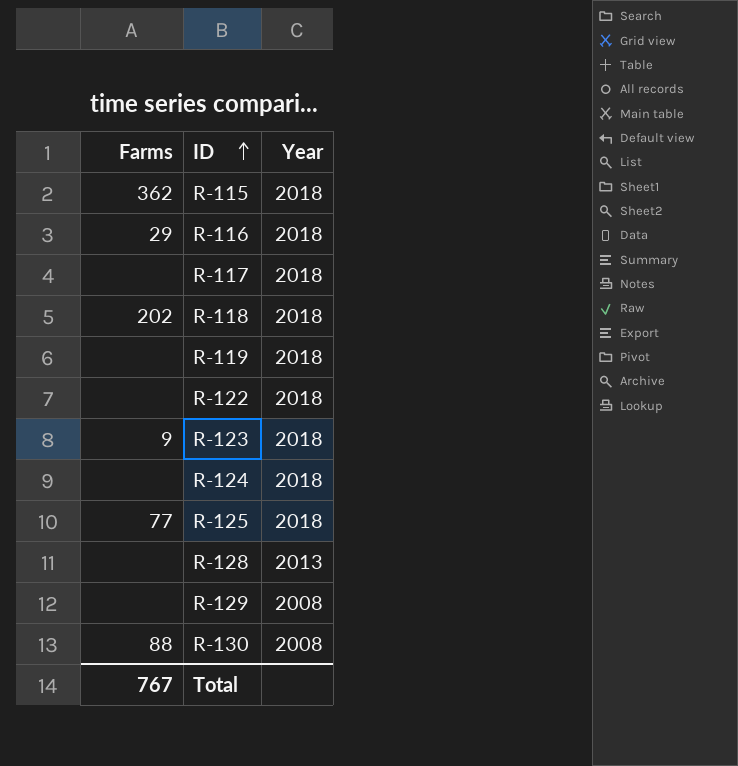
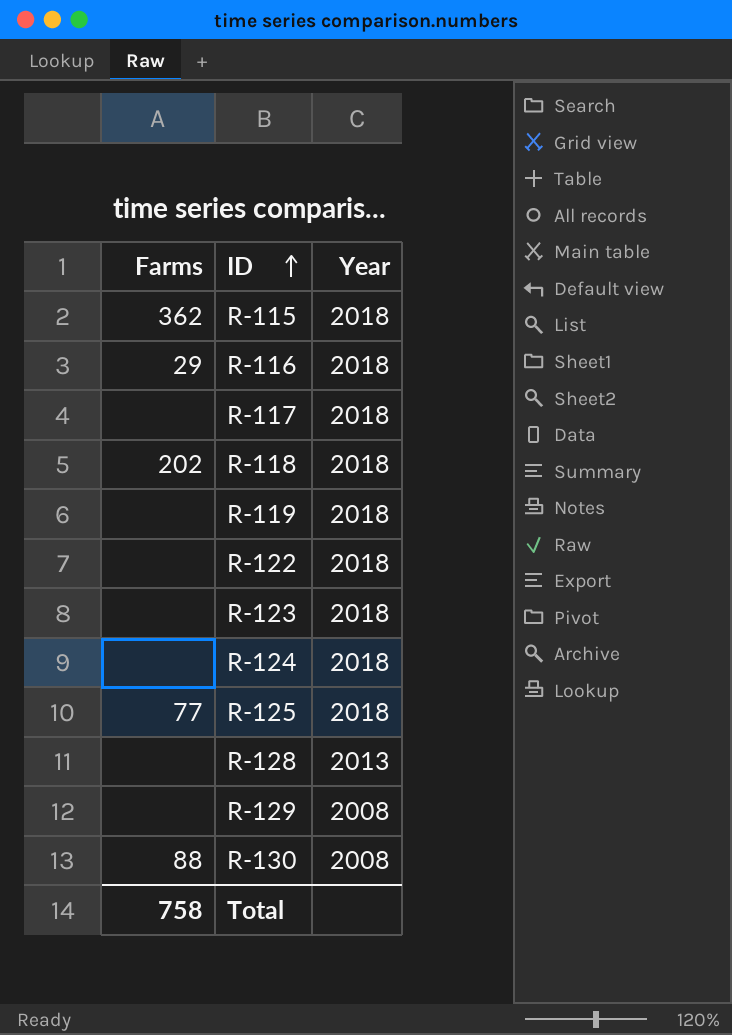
R-123 | Farms: 9 -> none
Total | Farms: 767 -> 758

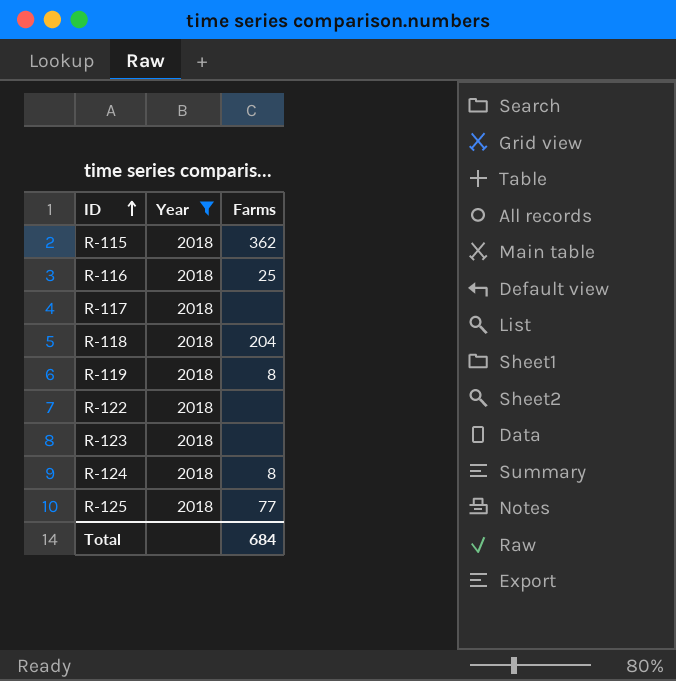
filter: none -> Year = 2018
column Farms | position: 1 -> 3
R-116 | Farms: 29 -> 25
R-118 | Farms: 202 -> 204
R-119 | Farms: none -> 8
R-124 | Farms: none -> 8
Total | Farms: 758 -> 684

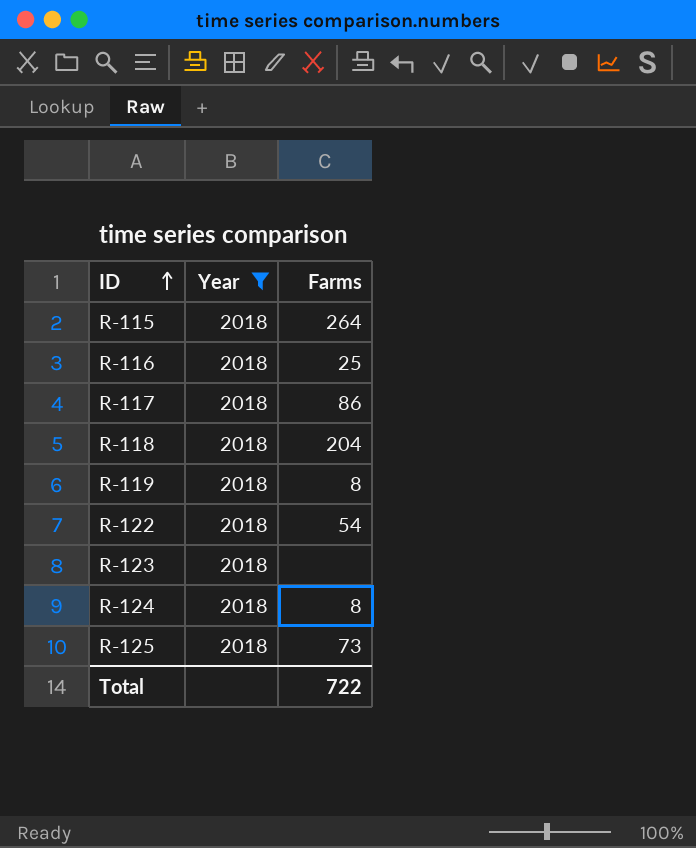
R-115 | Farms: 362 -> 264
R-117 | Farms: none -> 86
R-122 | Farms: none -> 54
R-125 | Farms: 77 -> 73
Total | Farms: 684 -> 722

